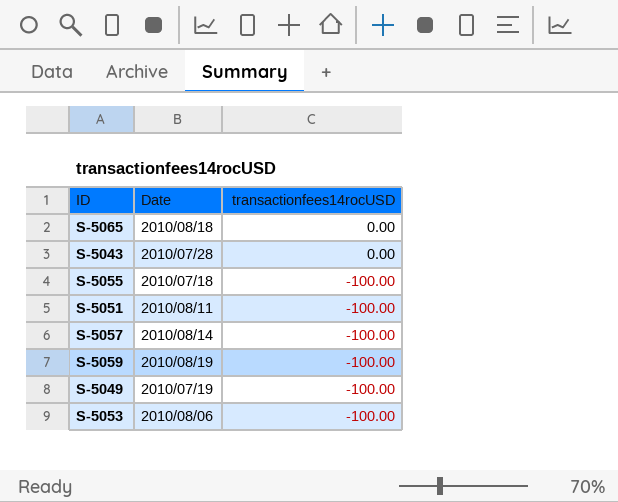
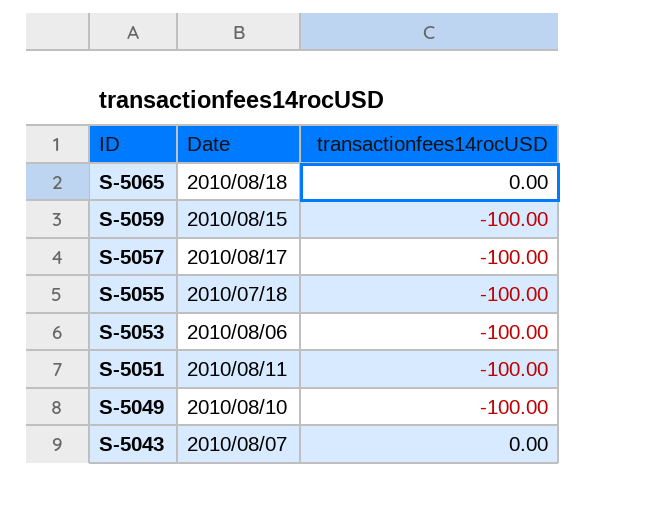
row order: transactionfees14rocUSD descending -> ID descending
S-5059 | Date: 2010/08/19 -> 2010/08/15
S-5057 | Date: 2010/08/14 -> 2010/08/17
S-5049 | Date: 2010/07/19 -> 2010/08/10
S-5043 | Date: 2010/07/28 -> 2010/08/07

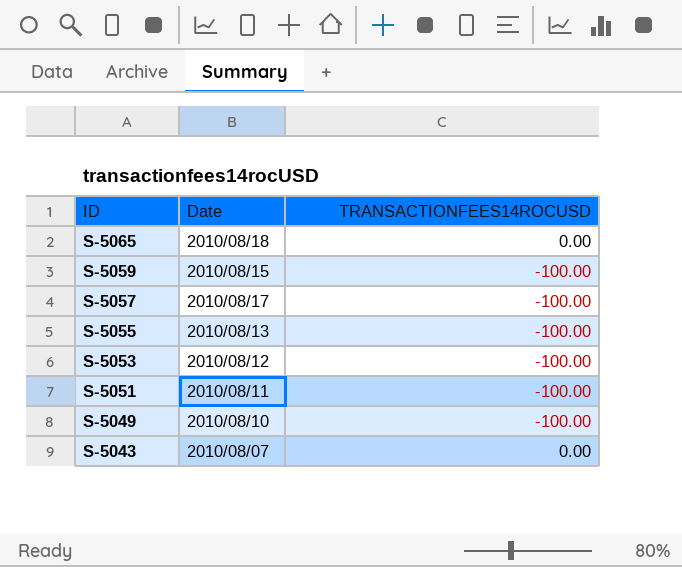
column name: transactionfees14rocUSD -> TRANSACTIONFEES14ROCUSD
S-5055 | Date: 2010/07/18 -> 2010/08/13
S-5053 | Date: 2010/08/06 -> 2010/08/12

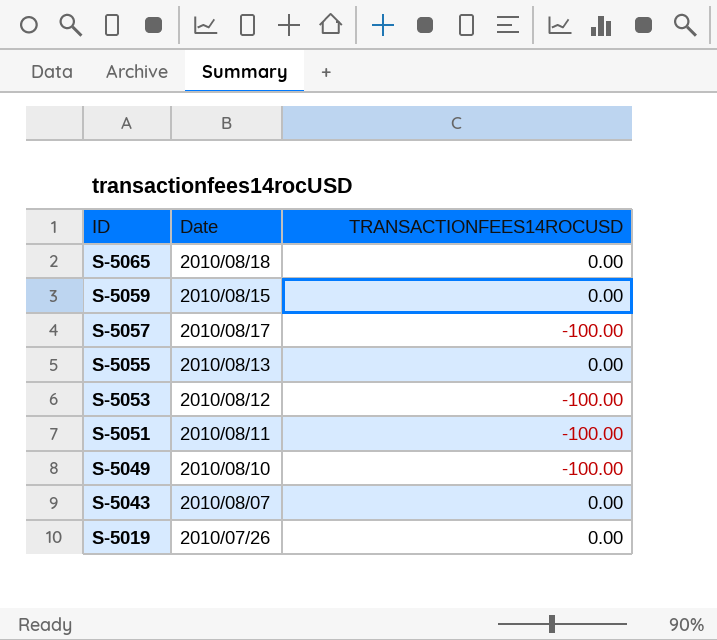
S-5059 | TRANSACTIONFEES14ROCUSD: -100.00 -> 0.00
S-5055 | TRANSACTIONFEES14ROCUSD: -100.00 -> 0.00
row S-5019: none -> 2010/07/26 | 0.00

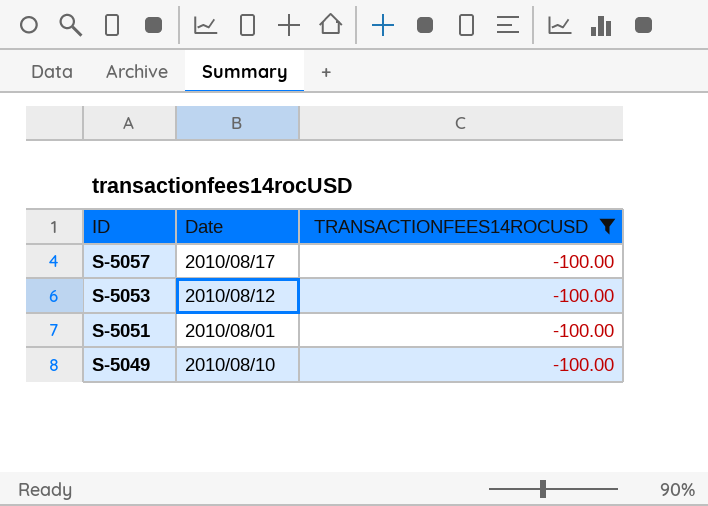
filter: none -> TRANSACTIONFEES14ROCUSD = -100.00
S-5051 | Date: 2010/08/11 -> 2010/08/01

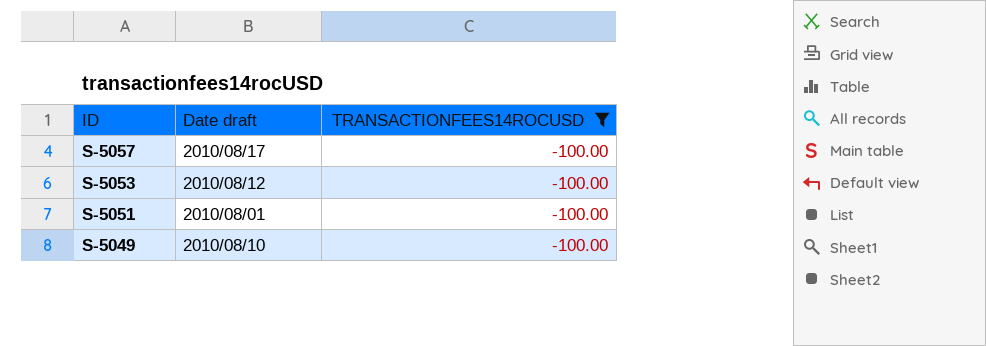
column name: Date -> Date draft

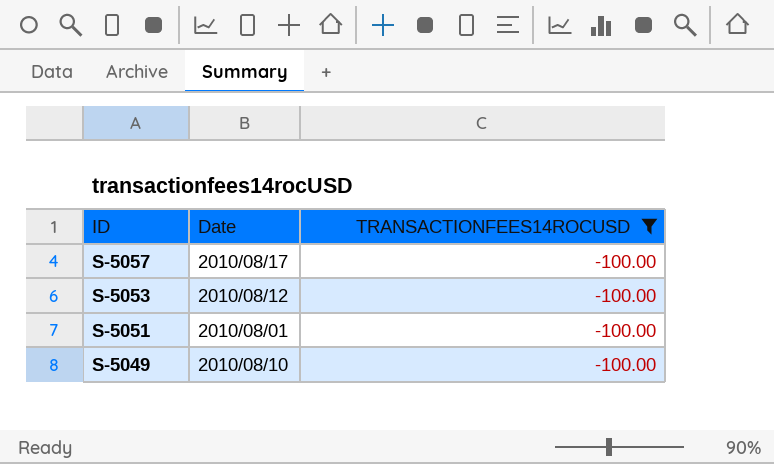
column name: Date draft -> Date

